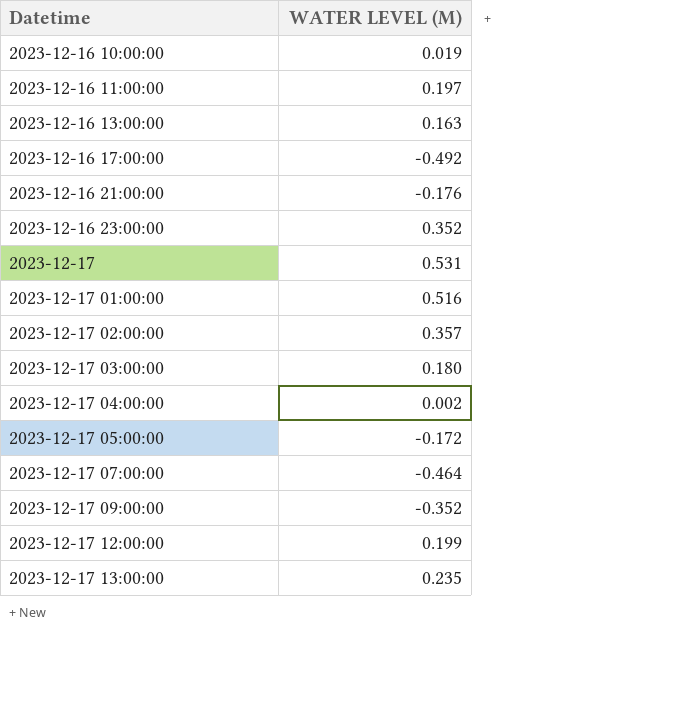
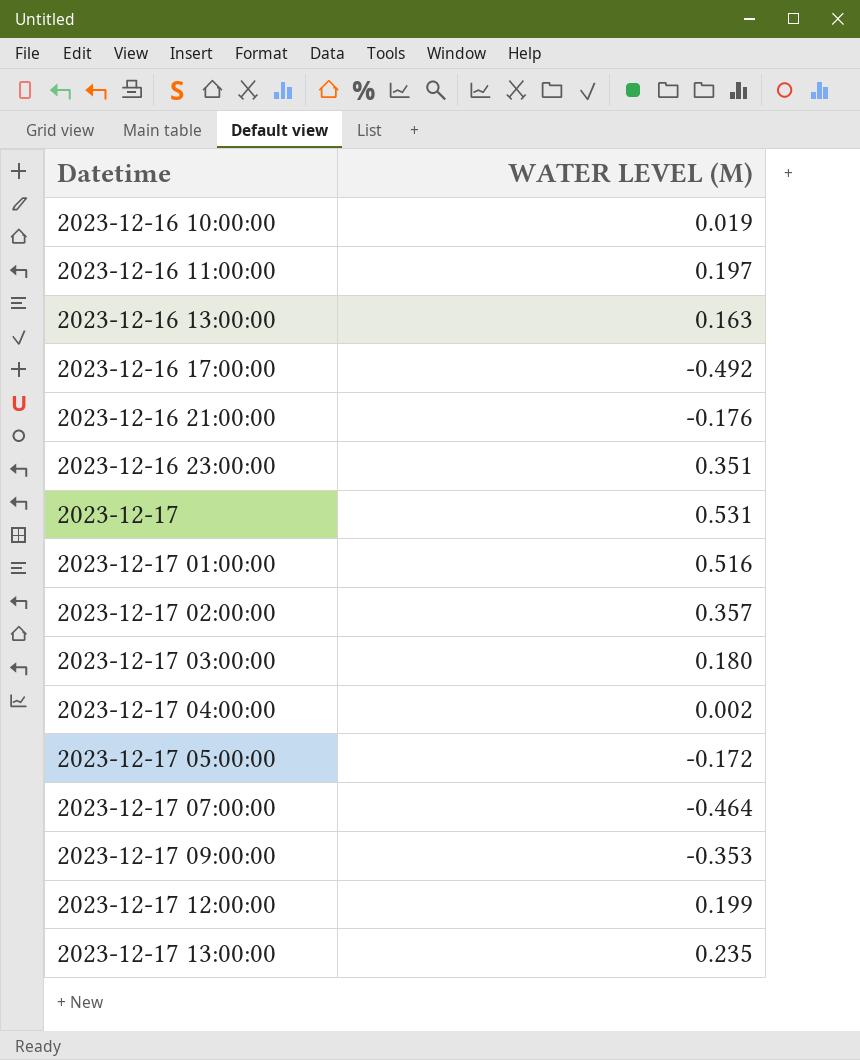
2023-12-16 23:00:00 | WATER LEVEL (M): 0.352 -> 0.351
2023-12-17 09:00:00 | WATER LEVEL (M): -0.352 -> -0.353

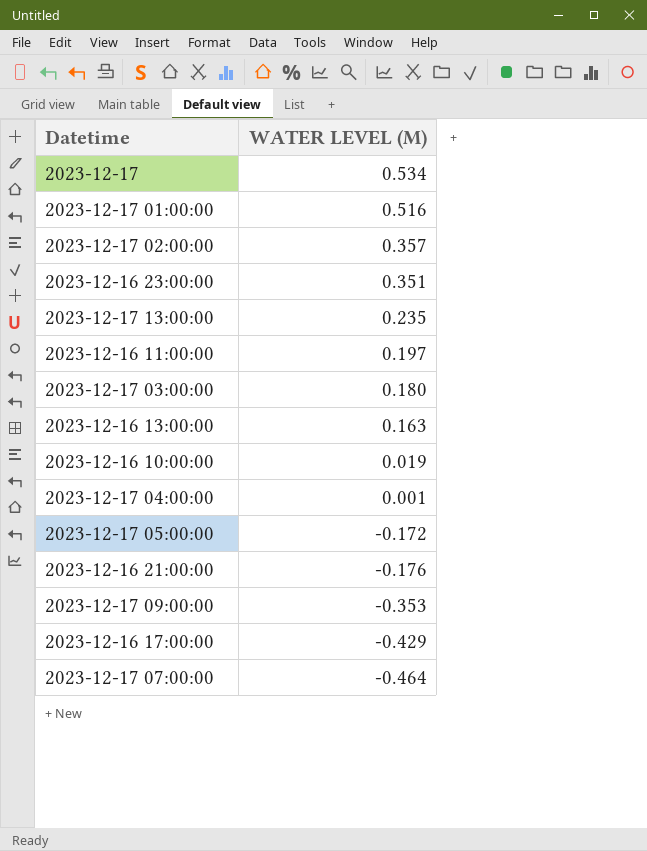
row order: Datetime ascending -> WATER LEVEL (M) descending
row 2023-12-17 12:00:00: 0.199 -> none
2023-12-17 | WATER LEVEL (M): 0.531 -> 0.534
2023-12-17 04:00:00 | WATER LEVEL (M): 0.002 -> 0.001
2023-12-16 17:00:00 | WATER LEVEL (M): -0.492 -> -0.429

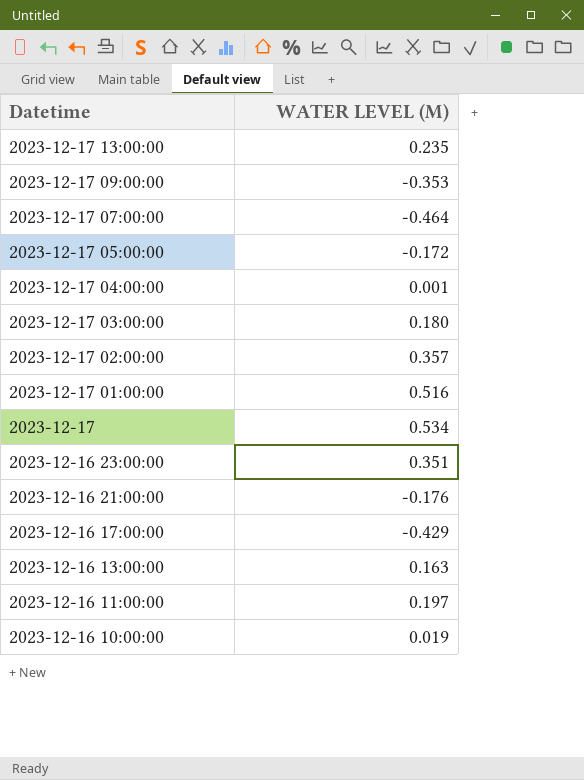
row order: WATER LEVEL (M) descending -> Datetime descending

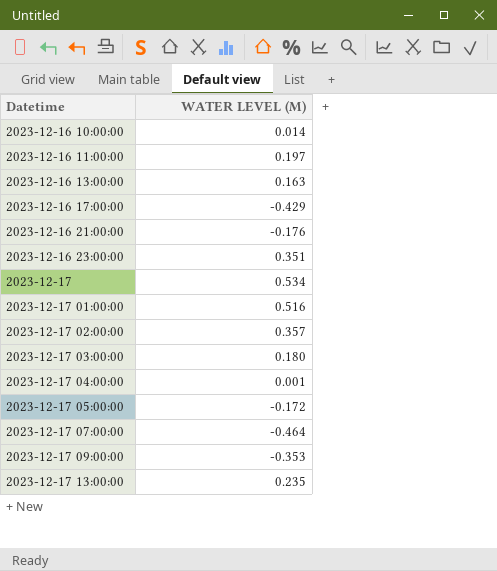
row order: Datetime descending -> Datetime ascending
2023-12-16 10:00:00 | WATER LEVEL (M): 0.019 -> 0.014

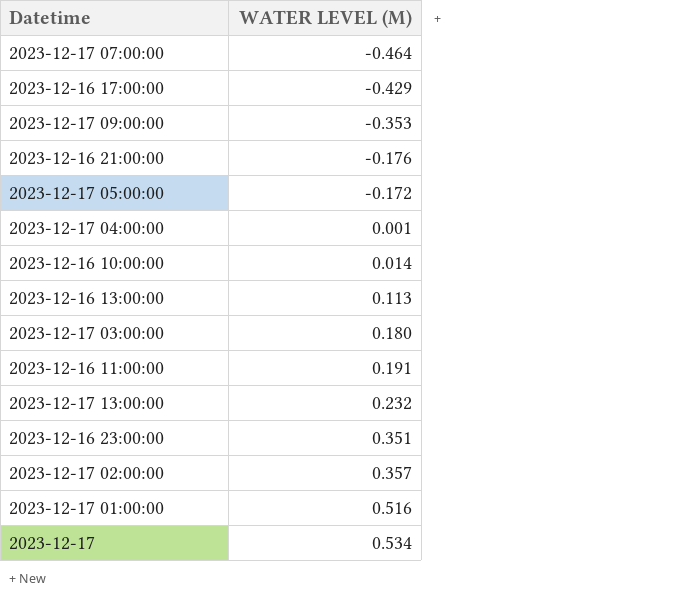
row order: Datetime ascending -> WATER LEVEL (M) ascending
2023-12-16 13:00:00 | WATER LEVEL (M): 0.163 -> 0.113
2023-12-16 11:00:00 | WATER LEVEL (M): 0.197 -> 0.191
2023-12-17 13:00:00 | WATER LEVEL (M): 0.235 -> 0.232

